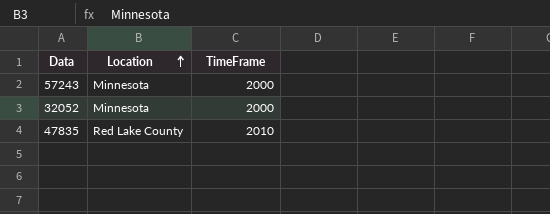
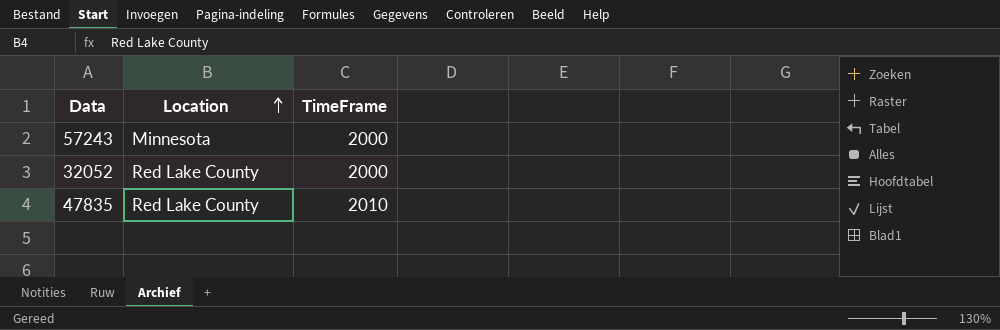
32052 | Location: Minnesota -> Red Lake County

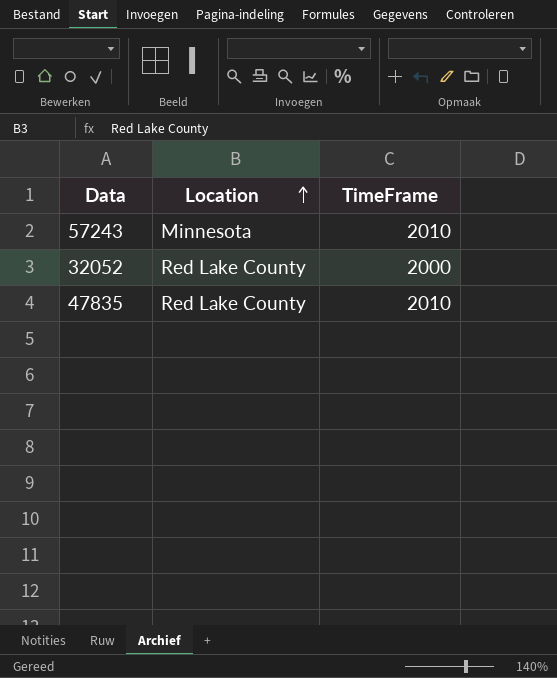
57243 | TimeFrame: 2000 -> 2010

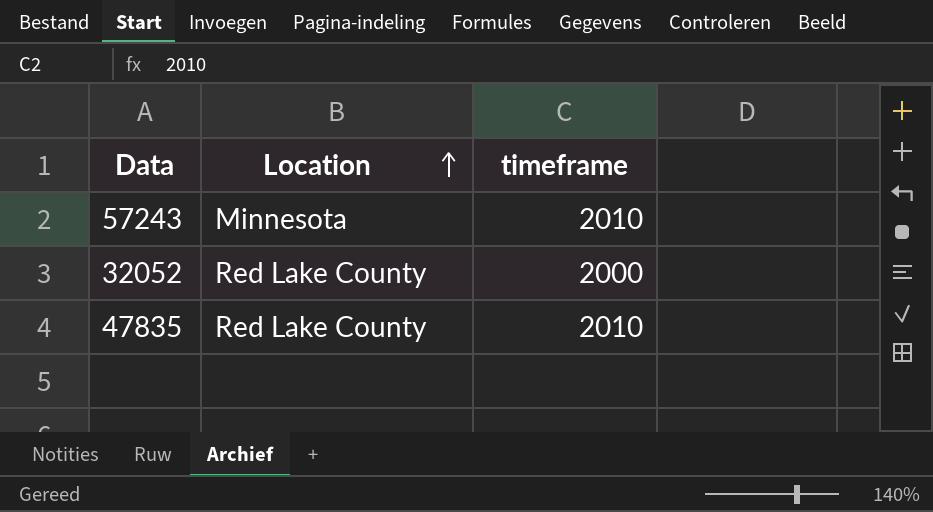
column name: TimeFrame -> timeframe

